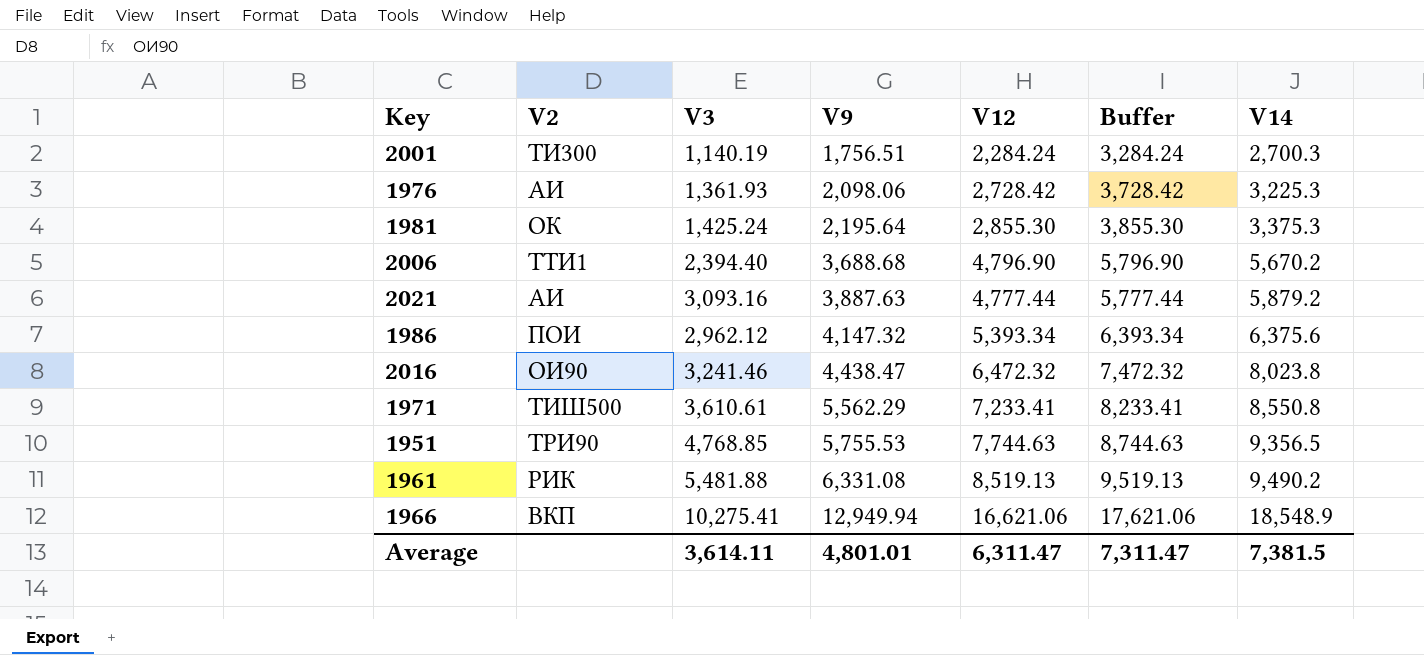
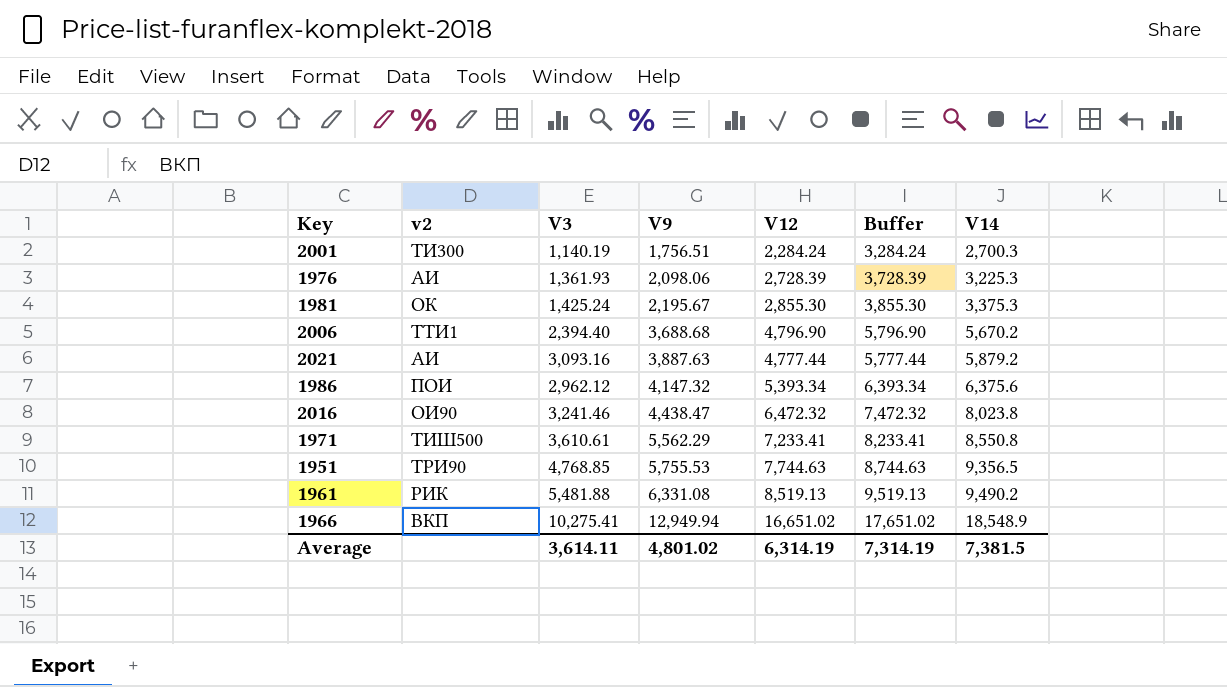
column name: V2 -> v2
1976 | V12: 2,728.42 -> 2,728.39
1976 | Buffer: 3,728.42 -> 3,728.39
1981 | V9: 2,195.64 -> 2,195.67
1966 | V12: 16,621.06 -> 16,651.02
1966 | Buffer: 17,621.06 -> 17,651.02
Average | V9: 4,801.01 -> 4,801.02
Average | V12: 6,311.47 -> 6,314.19
Average | Buffer: 7,311.47 -> 7,314.19

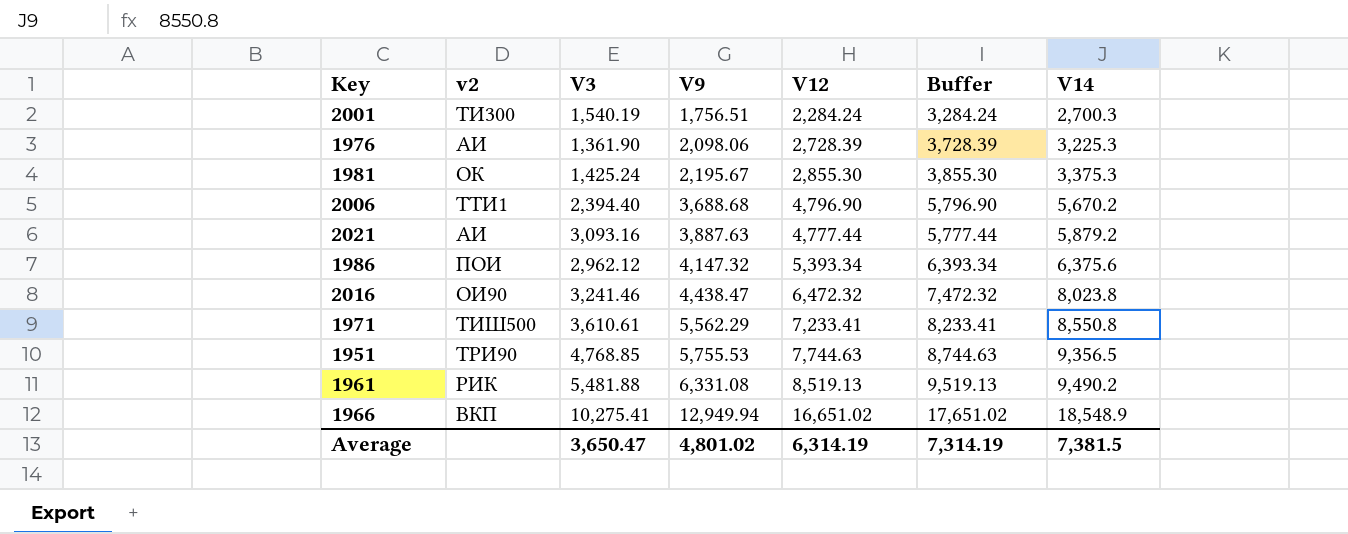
2001 | V3: 1,140.19 -> 1,540.19
1976 | V3: 1,361.93 -> 1,361.90
Average | V3: 3,614.11 -> 3,650.47

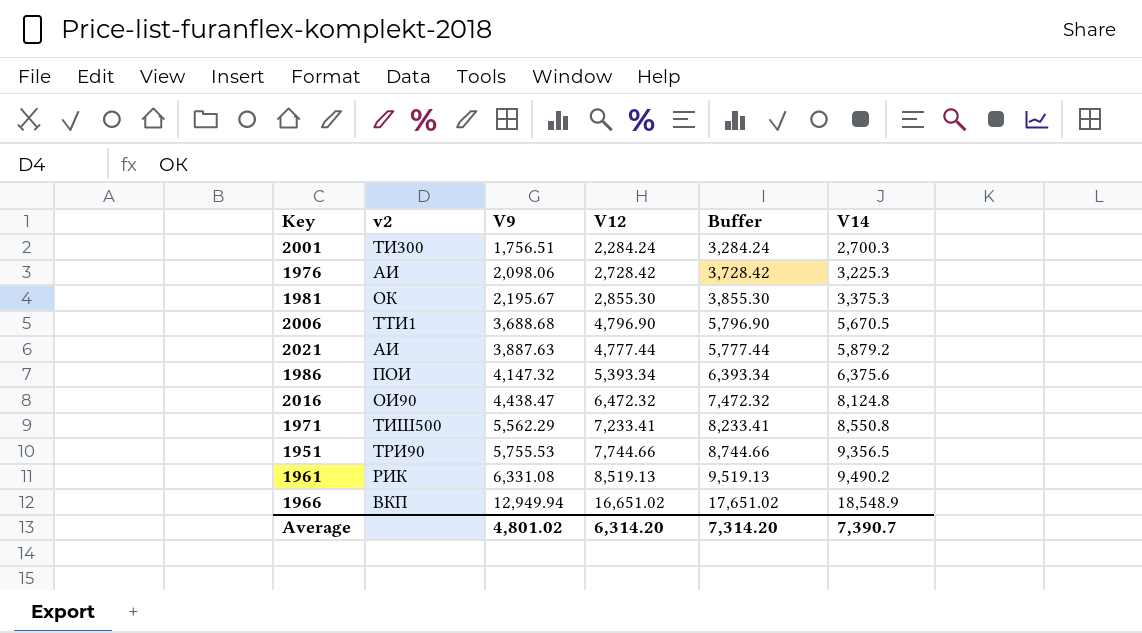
column V3 | position: 3 -> none
1976 | V12: 2,728.39 -> 2,728.42
1976 | Buffer: 3,728.39 -> 3,728.42
2006 | V14: 5,670.2 -> 5,670.5
2016 | V14: 8,023.8 -> 8,124.8
1951 | V12: 7,744.63 -> 7,744.66
1951 | Buffer: 8,744.63 -> 8,744.66
Average | V12: 6,314.19 -> 6,314.20
Average | Buffer: 7,314.19 -> 7,314.20
Average | V14: 7,381.5 -> 7,390.7

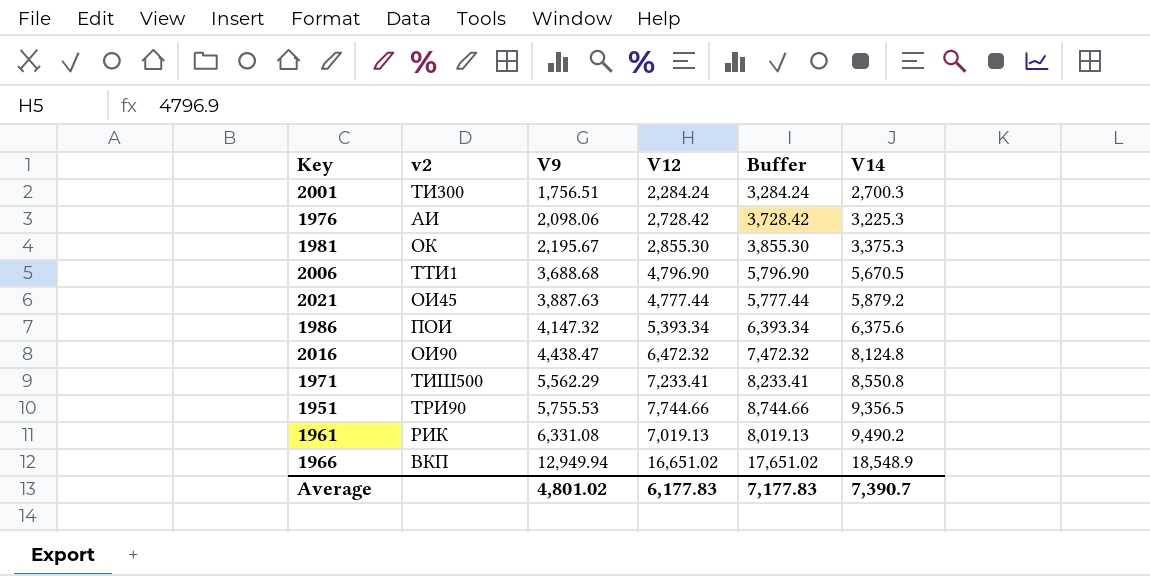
2021 | v2: АИ -> ОИ45
1961 | V12: 8,519.13 -> 7,019.13
1961 | Buffer: 9,519.13 -> 8,019.13
Average | V12: 6,314.20 -> 6,177.83
Average | Buffer: 7,314.20 -> 7,177.83

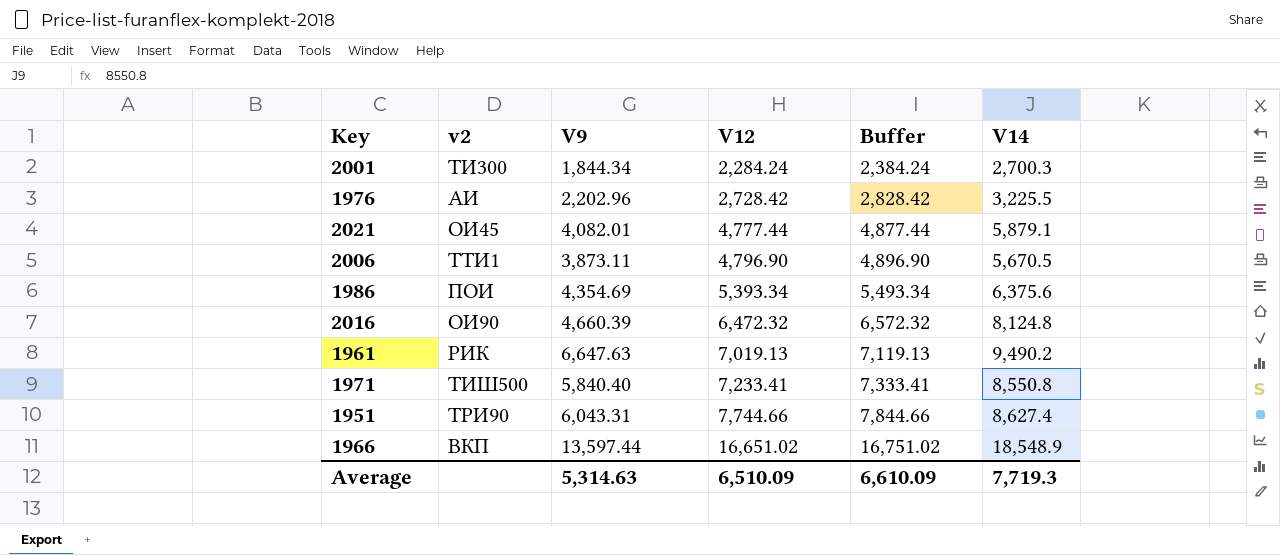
row order: V9 ascending -> V12 ascending
column Buffer | formula: [V12] + 1000 -> [V12] + 100
row 1981: ОК | 2,195.67 | 2,855.30 | 3,855.30 | 3,375.3 -> none
2001 | V9: 1,756.51 -> 1,844.34
1976 | V9: 2,098.06 -> 2,202.96
1976 | V14: 3,225.3 -> 3,225.5
2021 | V9: 3,887.63 -> 4,082.01
2021 | V14: 5,879.2 -> 5,879.1
2006 | V9: 3,688.68 -> 3,873.11
1986 | V9: 4,147.32 -> 4,354.69
2016 | V9: 4,438.47 -> 4,660.39
1961 | V9: 6,331.08 -> 6,647.63
1971 | V9: 5,562.29 -> 5,840.40
1951 | V9: 5,755.53 -> 6,043.31
1951 | V14: 9,356.5 -> 8,627.4
1966 | V9: 12,949.94 -> 13,597.44
Average | V9: 4,801.02 -> 5,314.63
Average | V12: 6,177.83 -> 6,510.09
Average | Buffer: 7,177.83 -> 6,610.09
Average | V14: 7,390.7 -> 7,719.3

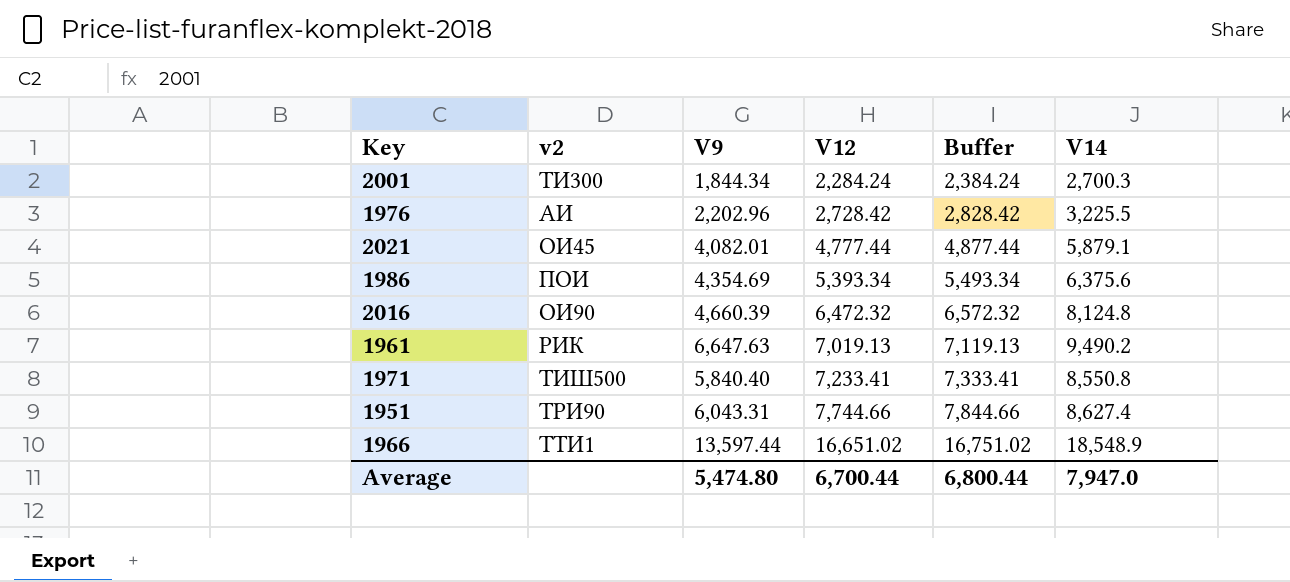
row 2006: ТТИ1 | 3,873.11 | 4,796.90 | 4,896.90 | 5,670.5 -> none
1966 | v2: ВКП -> ТТИ1
Average | V9: 5,314.63 -> 5,474.80
Average | V12: 6,510.09 -> 6,700.44
Average | Buffer: 6,610.09 -> 6,800.44
Average | V14: 7,719.3 -> 7,947.0

